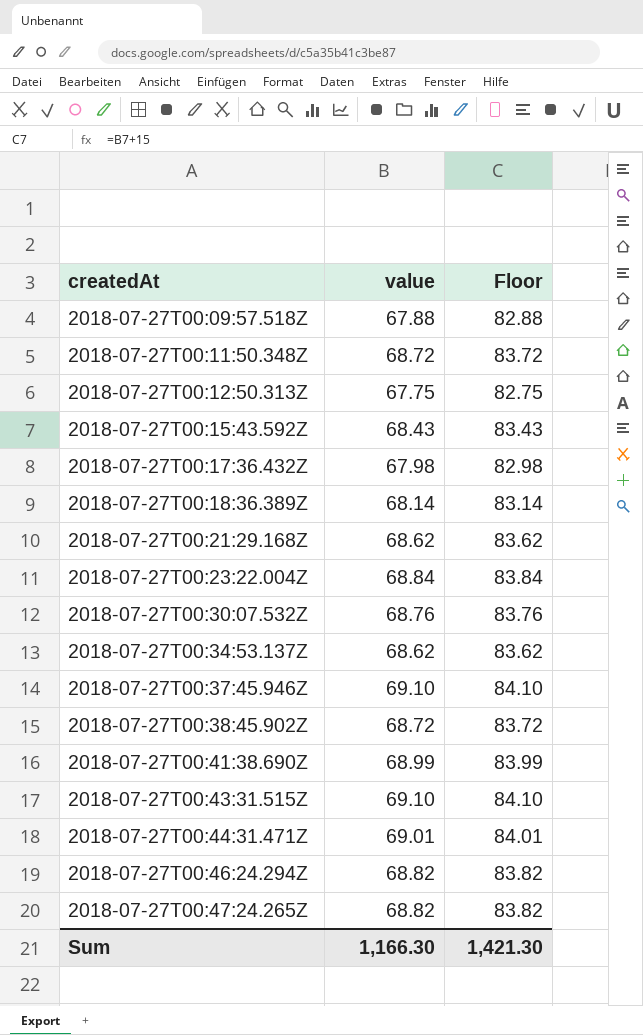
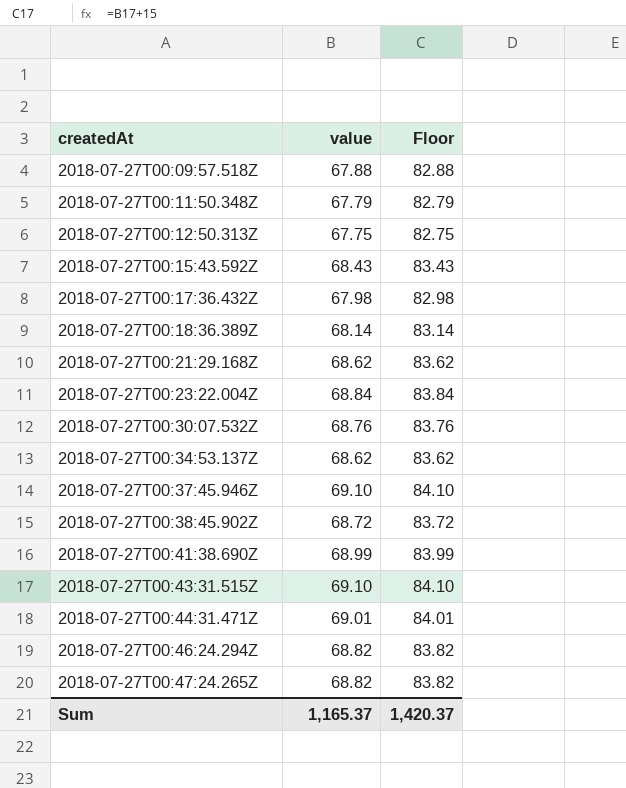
2018-07-27T00:11:50.348Z | value: 68.72 -> 67.79
2018-07-27T00:11:50.348Z | Floor: 83.72 -> 82.79
Sum | value: 1,166.30 -> 1,165.37
Sum | Floor: 1,421.30 -> 1,420.37

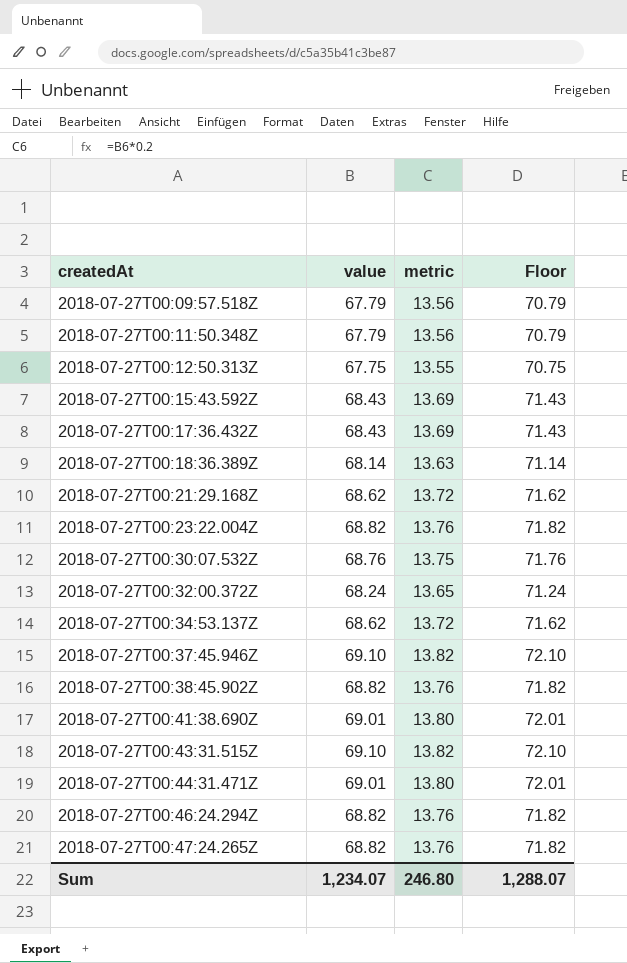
column metric | formula: none -> [value] * 0.2
column Floor | formula: [value] + 15 -> [value] + 3
2018-07-27T00:09:57.518Z | value: 67.88 -> 67.79
2018-07-27T00:17:36.432Z | value: 67.98 -> 68.43
2018-07-27T00:23:22.004Z | value: 68.84 -> 68.82
row 2018-07-27T00:32:00.372Z: none -> 68.24 | 13.65 | 71.24
2018-07-27T00:38:45.902Z | value: 68.72 -> 68.82
2018-07-27T00:41:38.690Z | value: 68.99 -> 69.01
Sum | value: 1,165.37 -> 1,234.07
Sum | Floor: 1,420.37 -> 1,288.07

